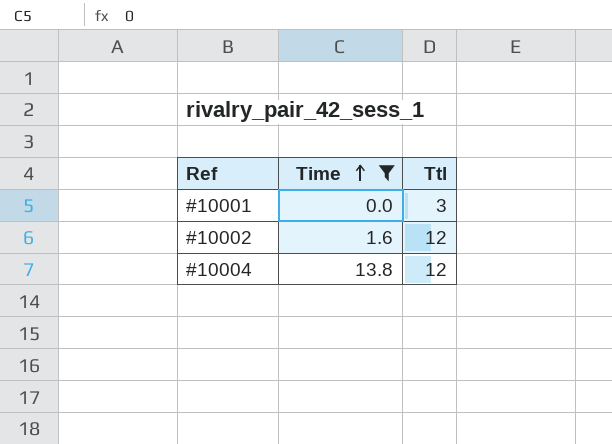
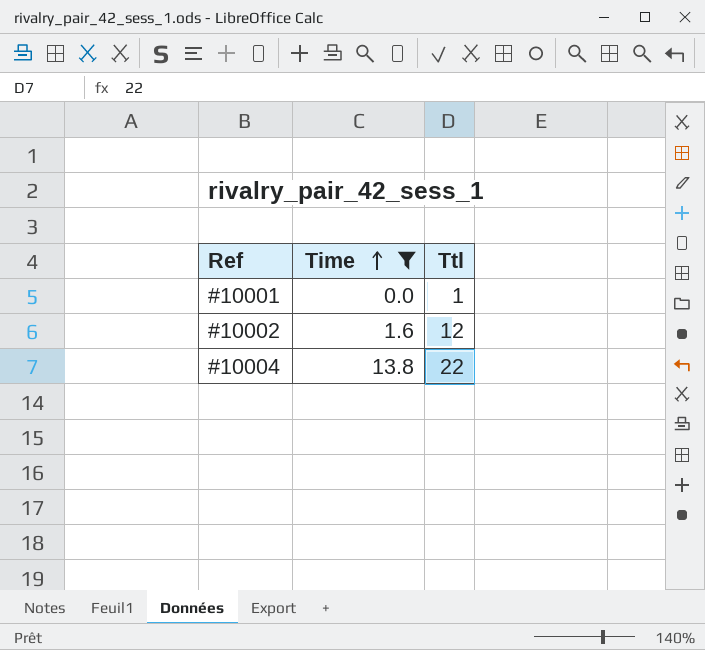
#10001 | Ttl: 3 -> 1
#10004 | Ttl: 12 -> 22

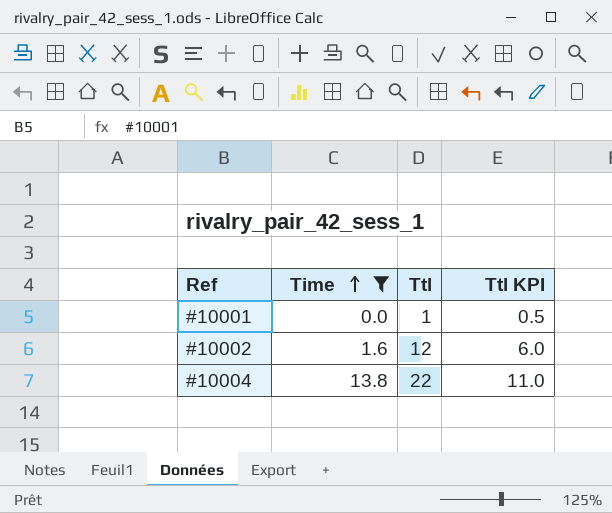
column Ttl KPI | formula: none -> [Ttl] * 0.5

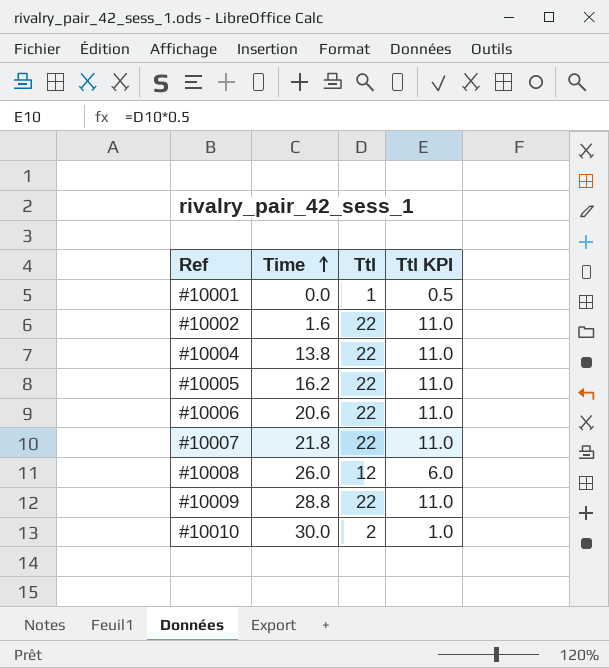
filter: Time <= 13.8 -> none
#10002 | Ttl: 12 -> 22
#10002 | Ttl KPI: 6.0 -> 11.0

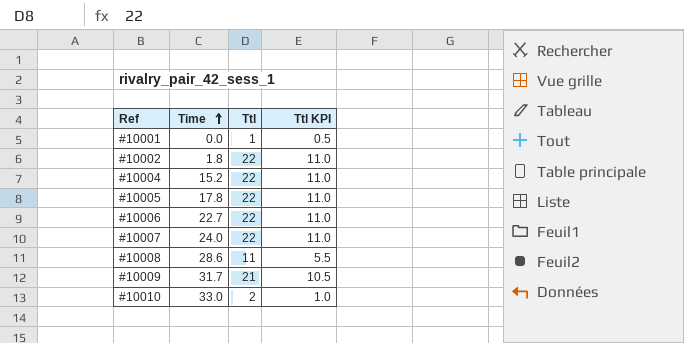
#10002 | Time: 1.6 -> 1.8
#10004 | Time: 13.8 -> 15.2
#10005 | Time: 16.2 -> 17.8
#10006 | Time: 20.6 -> 22.7
#10007 | Time: 21.8 -> 24.0
#10008 | Time: 26.0 -> 28.6
#10008 | Ttl: 12 -> 11
#10008 | Ttl KPI: 6.0 -> 5.5
#10009 | Time: 28.8 -> 31.7
#10009 | Ttl: 22 -> 21
#10009 | Ttl KPI: 11.0 -> 10.5
#10010 | Time: 30.0 -> 33.0

